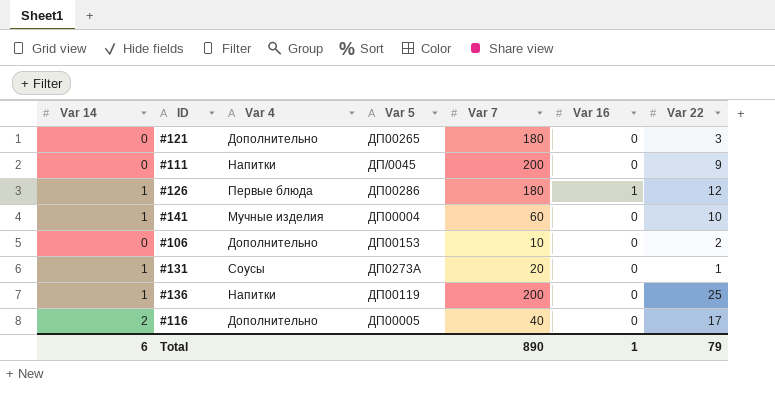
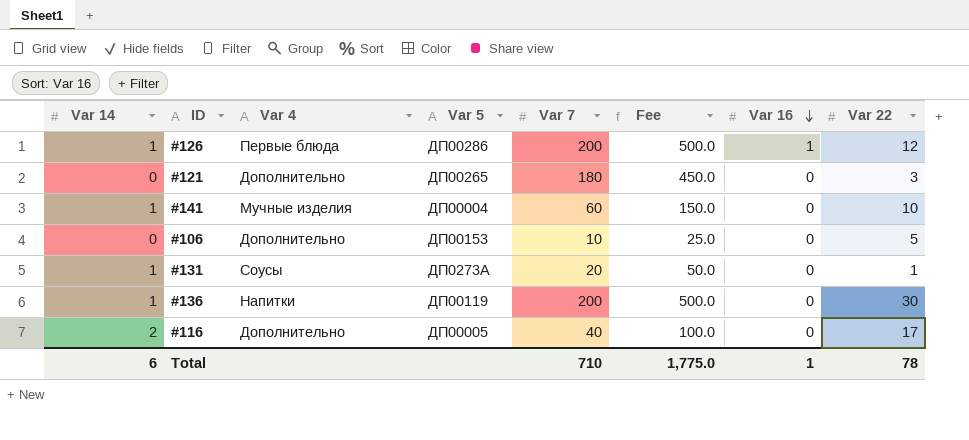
row order: none -> Var 16 descending
column Fee | formula: none -> [Var 7] * 2.5
row #111: 0 | Напитки | ДП/0045 | 200 | 0 | 9 -> none
#126 | Var 7: 180 -> 200
#106 | Var 22: 2 -> 5
#136 | Var 22: 25 -> 30
Total | Var 7: 890 -> 710
Total | Var 22: 79 -> 78

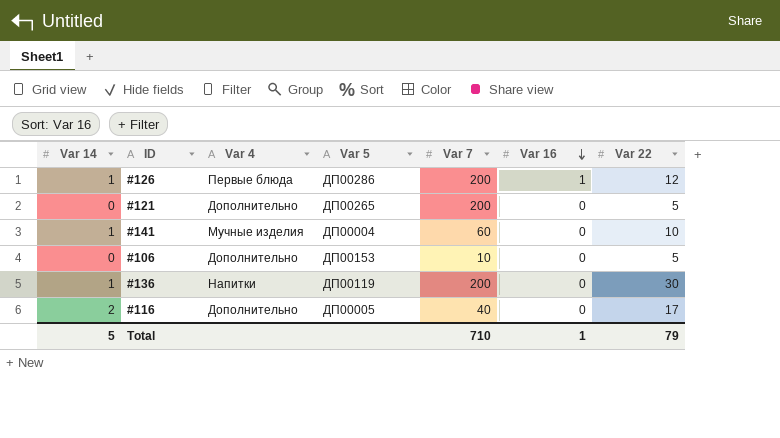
column Fee | formula: [Var 7] * 2.5 -> none
row #131: 1 | Соусы | ДП0273А | 20 | 50.0 | 0 | 1 -> none
#121 | Var 7: 180 -> 200
#121 | Var 22: 3 -> 5
Total | Var 14: 6 -> 5
Total | Var 22: 78 -> 79

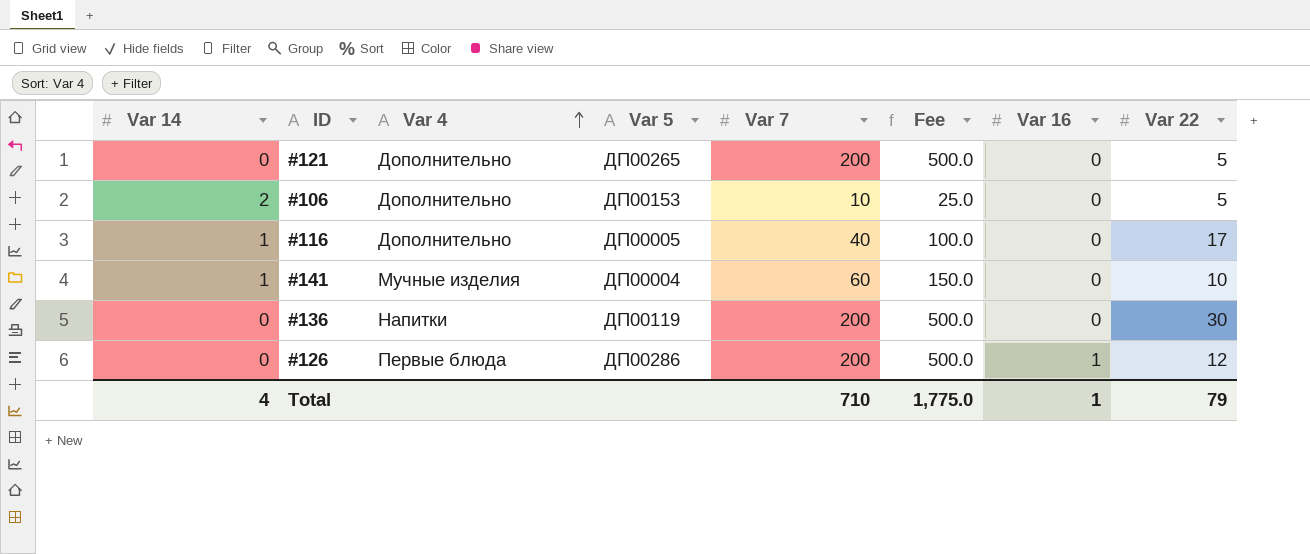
row order: Var 16 descending -> Var 4 ascending
column Fee | formula: none -> [Var 7] * 2.5
#106 | Var 14: 0 -> 2
#116 | Var 14: 2 -> 1
#136 | Var 14: 1 -> 0
#126 | Var 14: 1 -> 0
Total | Var 14: 5 -> 4

